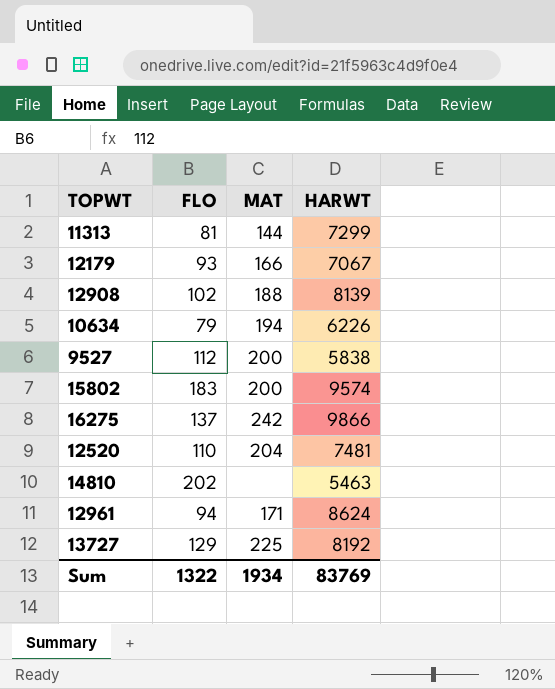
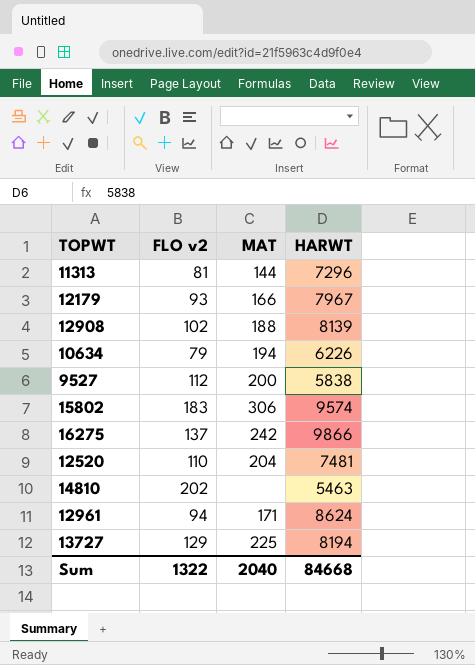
column name: FLO -> FLO v2
11313 | HARWT: 7299 -> 7296
12179 | HARWT: 7067 -> 7967
15802 | MAT: 200 -> 306
13727 | HARWT: 8192 -> 8194
Sum | MAT: 1934 -> 2040
Sum | HARWT: 83769 -> 84668

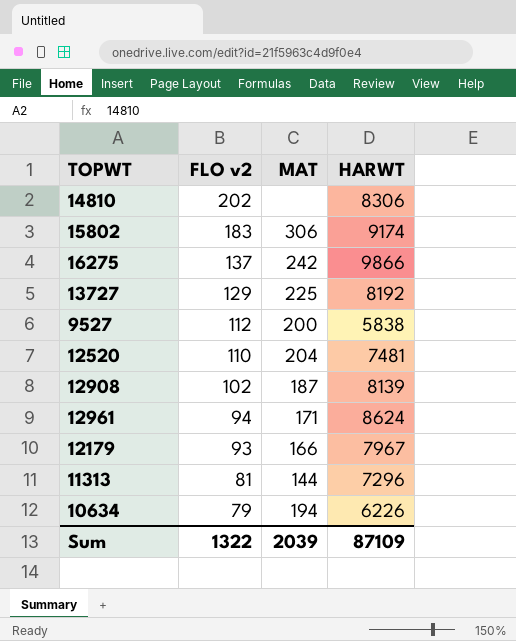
row order: none -> FLO v2 descending
14810 | HARWT: 5463 -> 8306
15802 | HARWT: 9574 -> 9174
13727 | HARWT: 8194 -> 8192
12908 | MAT: 188 -> 187
Sum | MAT: 2040 -> 2039
Sum | HARWT: 84668 -> 87109

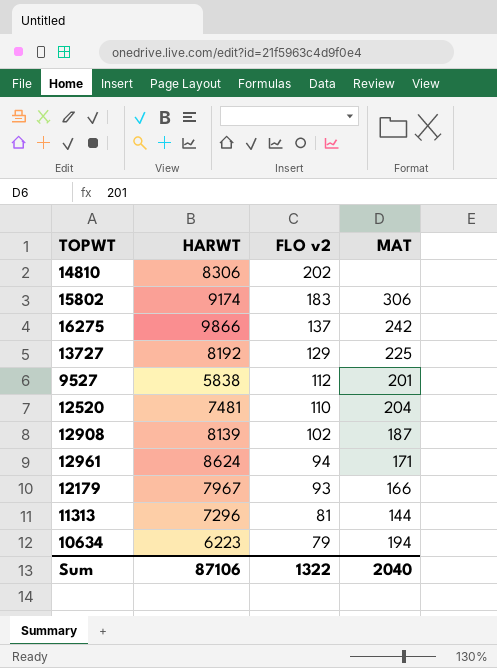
column HARWT | position: 4 -> 2
9527 | MAT: 200 -> 201
10634 | HARWT: 6226 -> 6223
Sum | HARWT: 87109 -> 87106
Sum | MAT: 2039 -> 2040

